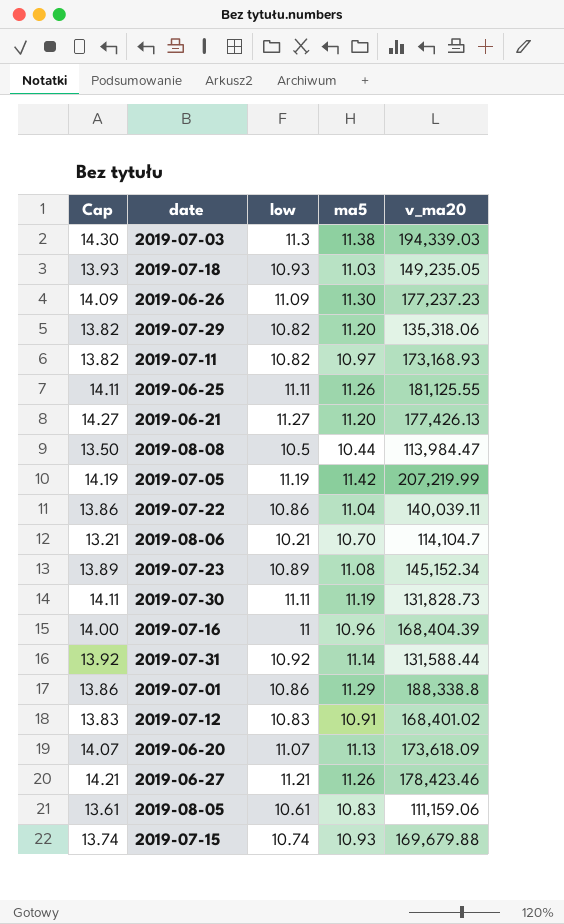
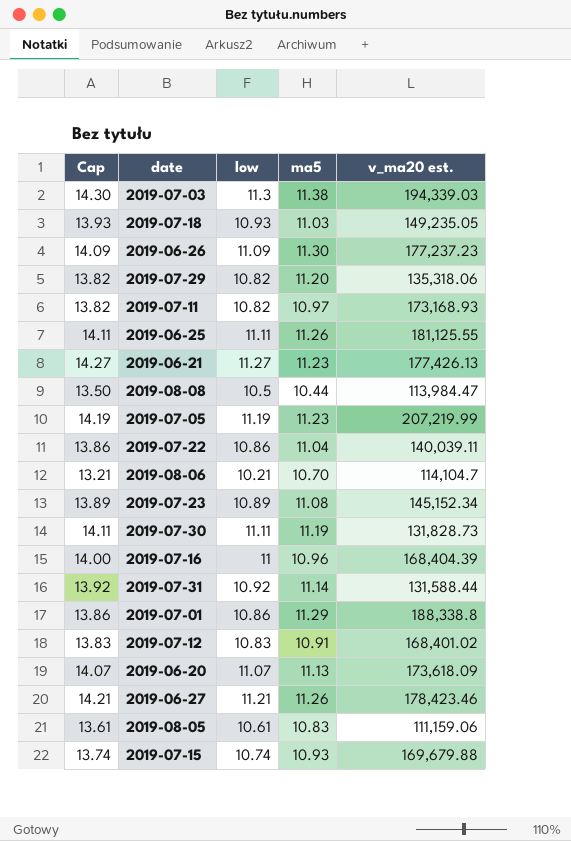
column name: v_ma20 -> v_ma20 est.
2019-06-21 | ma5: 11.20 -> 11.23
2019-07-05 | ma5: 11.42 -> 11.23

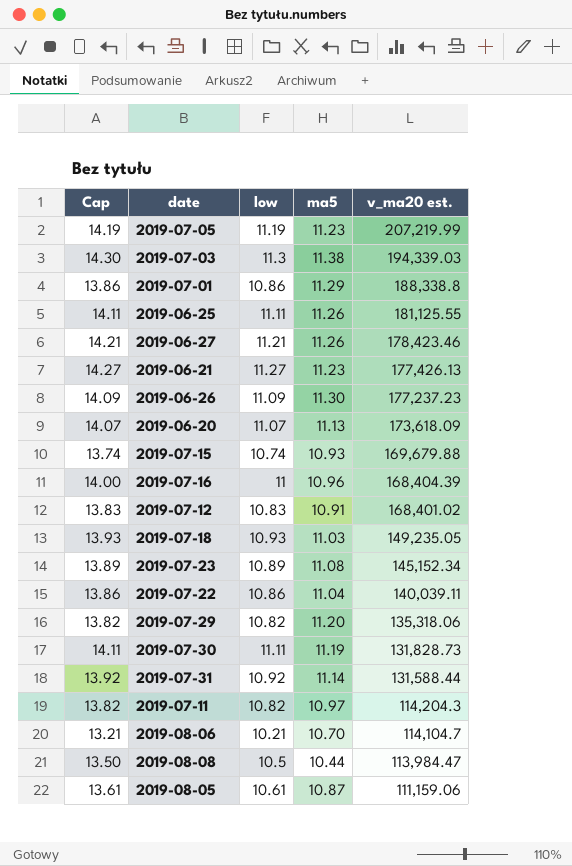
row order: none -> v_ma20 est. descending
2019-07-11 | v_ma20 est.: 173,168.93 -> 114,204.3
2019-08-05 | ma5: 10.83 -> 10.87

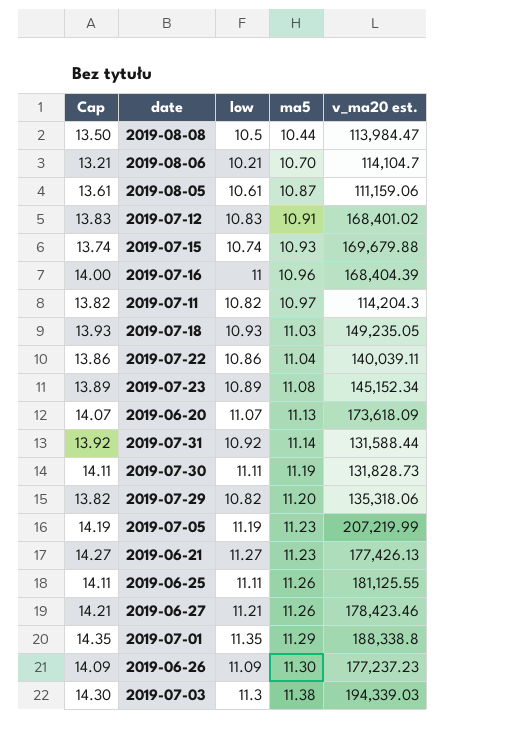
row order: v_ma20 est. descending -> ma5 ascending
2019-07-01 | Cap: 13.86 -> 14.35
2019-07-01 | low: 10.86 -> 11.35

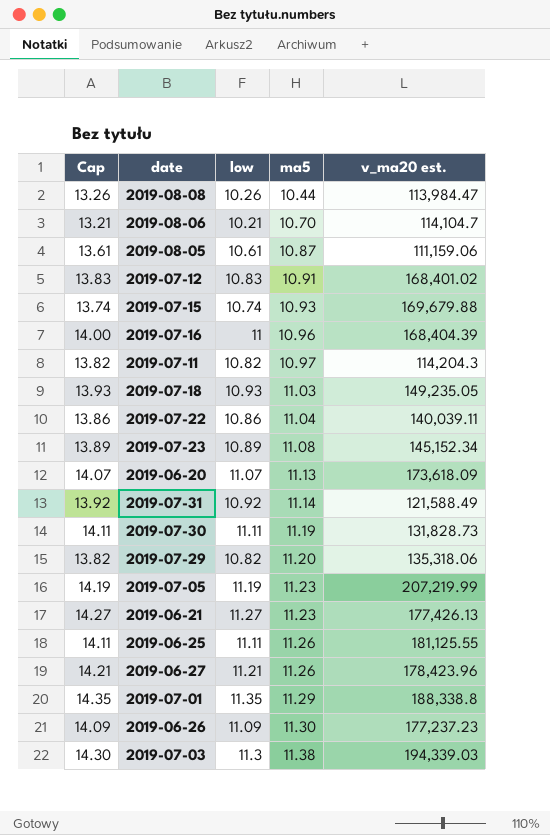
2019-08-08 | Cap: 13.50 -> 13.26
2019-08-08 | low: 10.5 -> 10.26
2019-07-31 | v_ma20 est.: 131,588.44 -> 121,588.49
2019-06-27 | v_ma20 est.: 178,423.46 -> 178,423.96

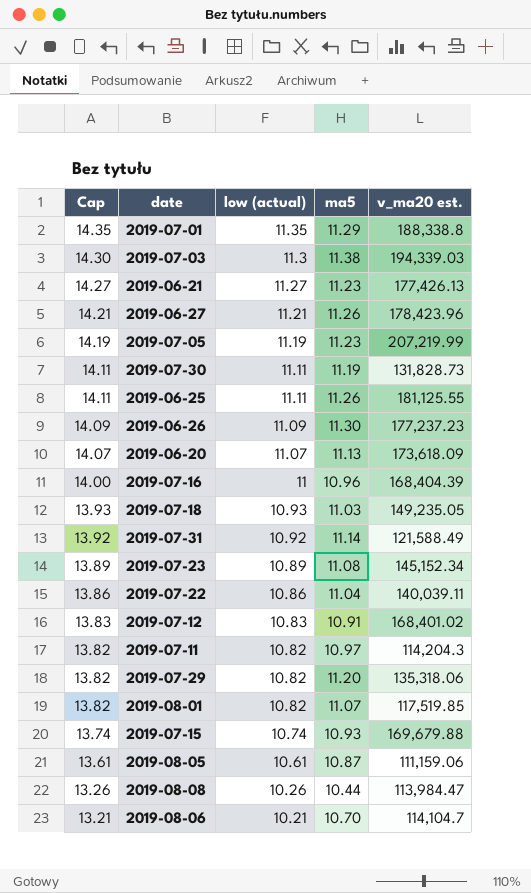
row order: ma5 ascending -> Cap descending
column name: low -> low (actual)
row 2019-08-01: none -> 13.82 | 10.82 | 11.07 | 117,519.85

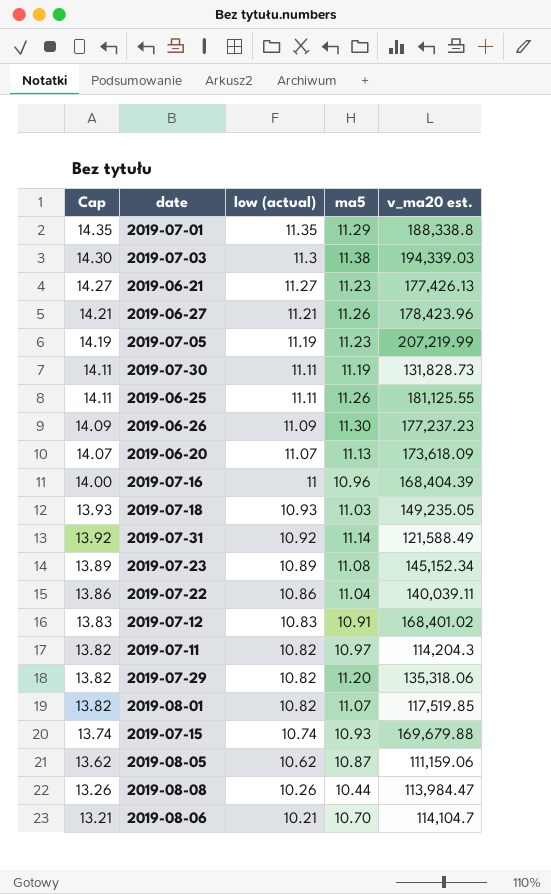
2019-08-05 | Cap: 13.61 -> 13.62
2019-08-05 | low (actual): 10.61 -> 10.62

